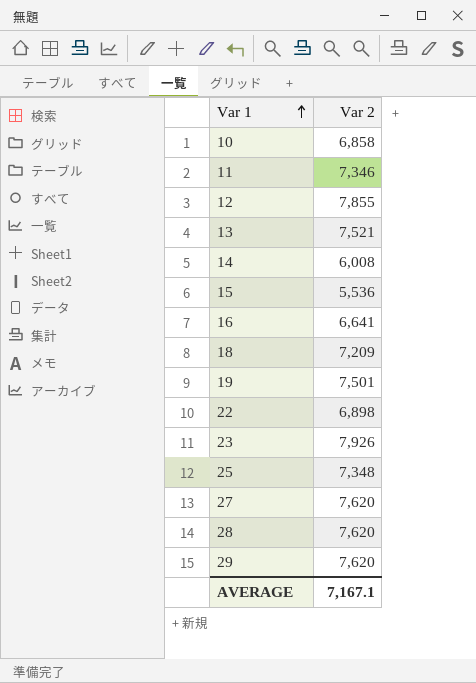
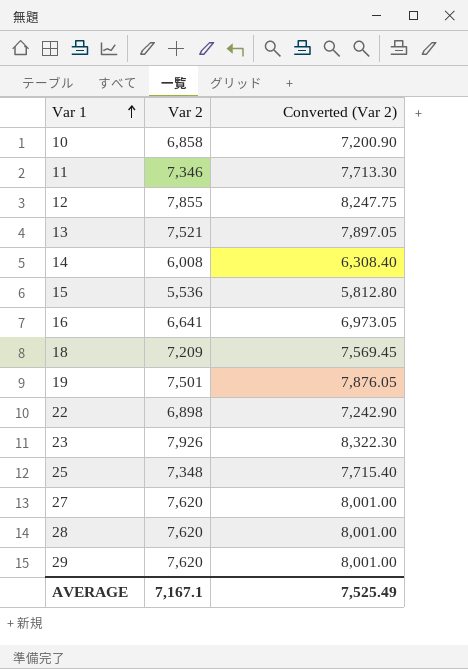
column Converted (Var 2) | formula: none -> [Var 2] * 1.05

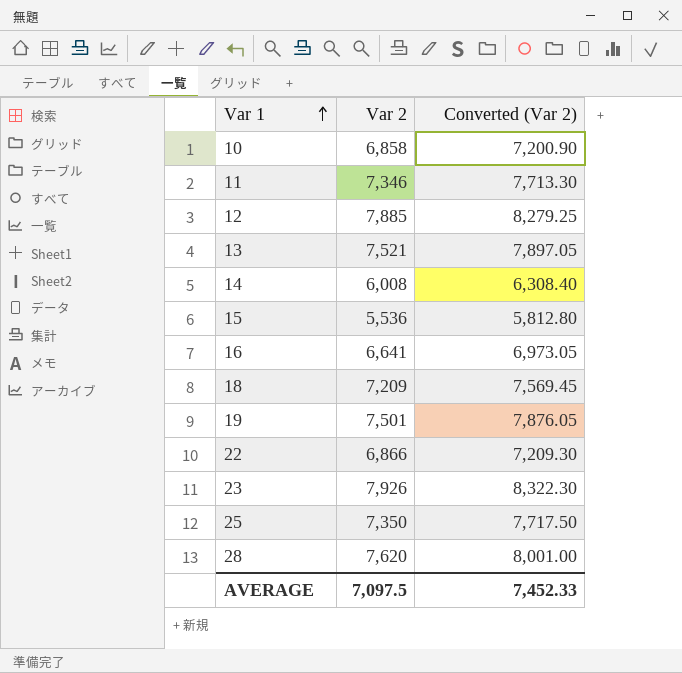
row 27: 7,620 | 8,001.00 -> none
row 29: 7,620 | 8,001.00 -> none
12 | Var 2: 7,855 -> 7,885
12 | Converted (Var 2): 8,247.75 -> 8,279.25
22 | Var 2: 6,898 -> 6,866
22 | Converted (Var 2): 7,242.90 -> 7,209.30
25 | Var 2: 7,348 -> 7,350
25 | Converted (Var 2): 7,715.40 -> 7,717.50
AVERAGE | Var 2: 7,167.1 -> 7,097.5
AVERAGE | Converted (Var 2): 7,525.49 -> 7,452.33

